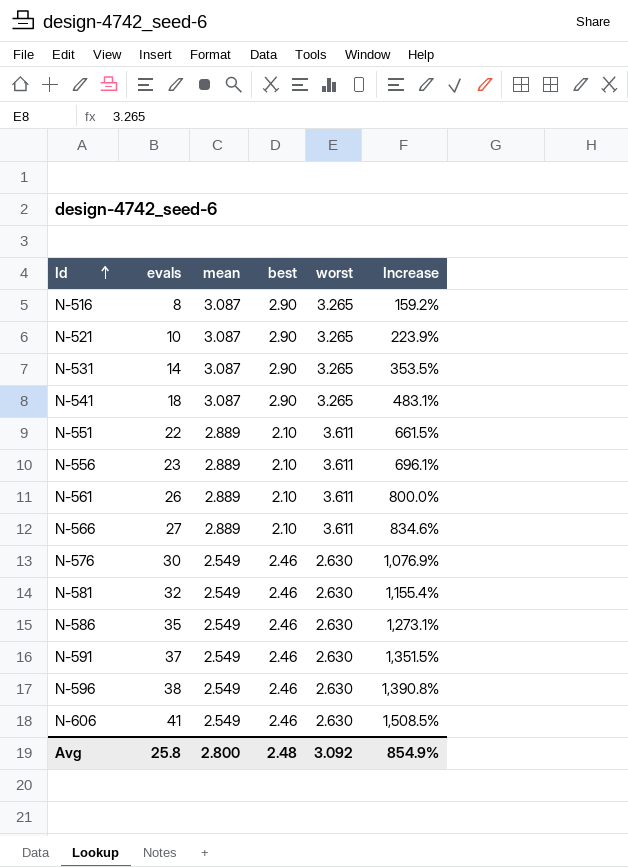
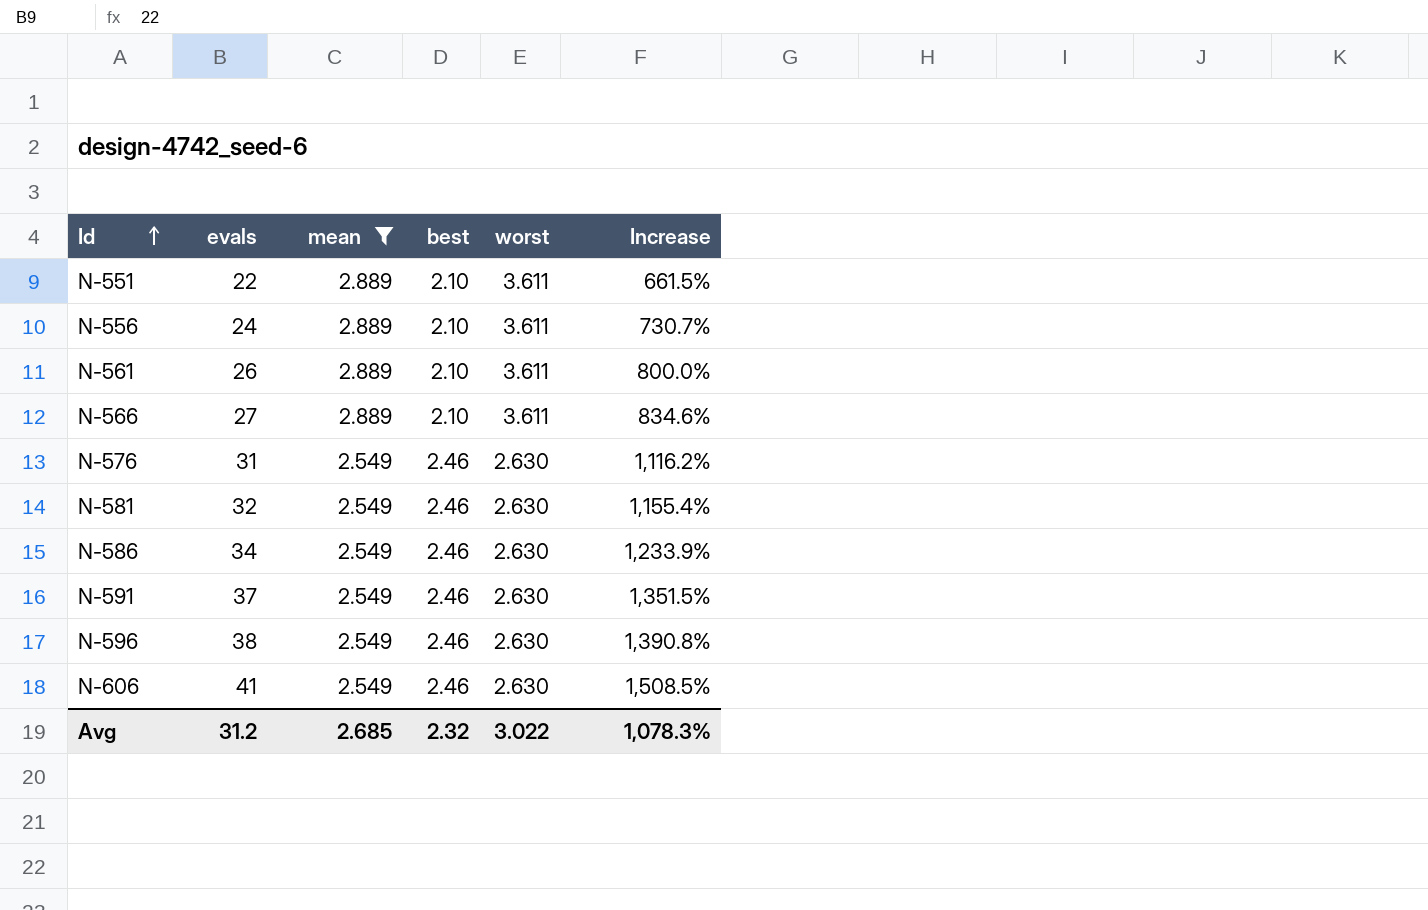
filter: none -> mean != 3.087
N-556 | evals: 23 -> 24
N-556 | Increase: 696.1% -> 730.7%
N-576 | evals: 30 -> 31
N-576 | Increase: 1,076.9% -> 1,116.2%
N-586 | evals: 35 -> 34
N-586 | Increase: 1,273.1% -> 1,233.9%
Avg | evals: 25.8 -> 31.2
Avg | mean: 2.800 -> 2.685
Avg | best: 2.48 -> 2.32
Avg | worst: 3.092 -> 3.022
Avg | Increase: 854.9% -> 1,078.3%

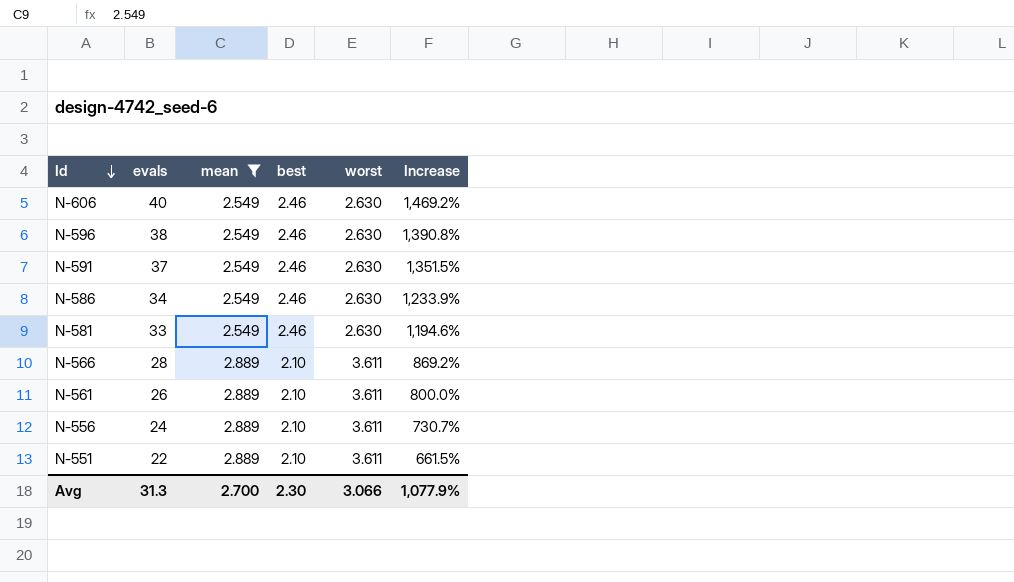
row order: Id ascending -> Id descending
row N-576: 31 | 2.549 | 2.46 | 2.630 | 1,116.2% -> none
N-606 | evals: 41 -> 40
N-606 | Increase: 1,508.5% -> 1,469.2%
N-581 | evals: 32 -> 33
N-581 | Increase: 1,155.4% -> 1,194.6%
N-566 | evals: 27 -> 28
N-566 | Increase: 834.6% -> 869.2%
Avg | evals: 31.2 -> 31.3
Avg | mean: 2.685 -> 2.700
Avg | best: 2.32 -> 2.30
Avg | worst: 3.022 -> 3.066
Avg | Increase: 1,078.3% -> 1,077.9%

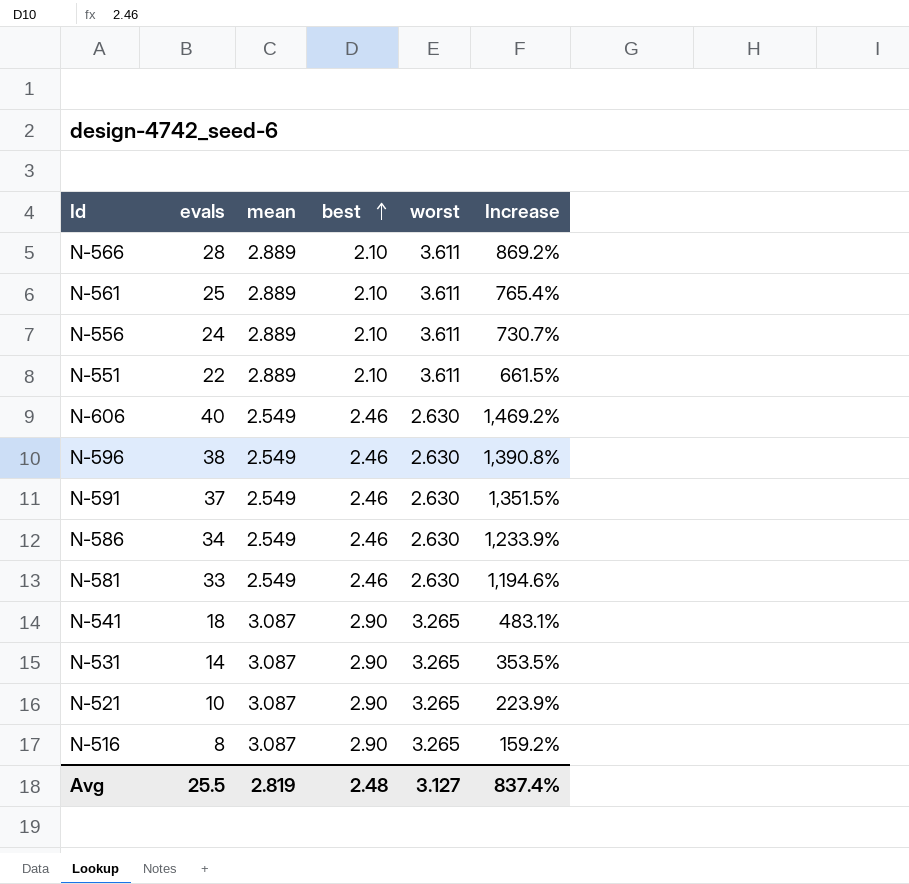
filter: mean != 3.087 -> none
row order: Id descending -> best ascending
N-561 | evals: 26 -> 25
N-561 | Increase: 800.0% -> 765.4%
Avg | evals: 31.3 -> 25.5
Avg | mean: 2.700 -> 2.819
Avg | best: 2.30 -> 2.48
Avg | worst: 3.066 -> 3.127
Avg | Increase: 1,077.9% -> 837.4%

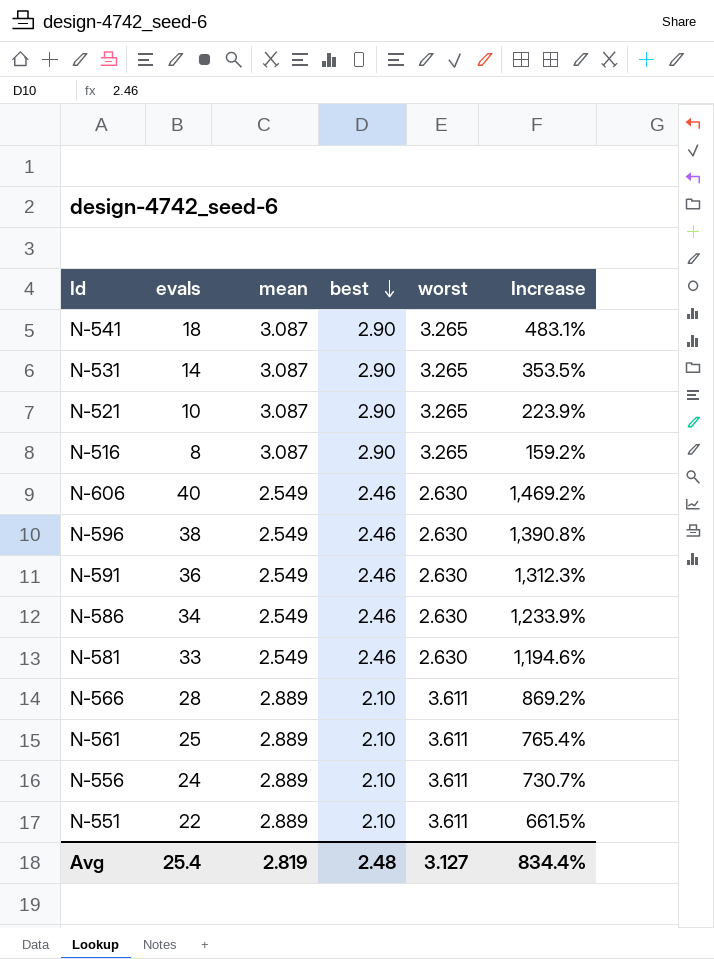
row order: best ascending -> best descending
N-591 | evals: 37 -> 36
N-591 | Increase: 1,351.5% -> 1,312.3%
Avg | evals: 25.5 -> 25.4
Avg | Increase: 837.4% -> 834.4%

